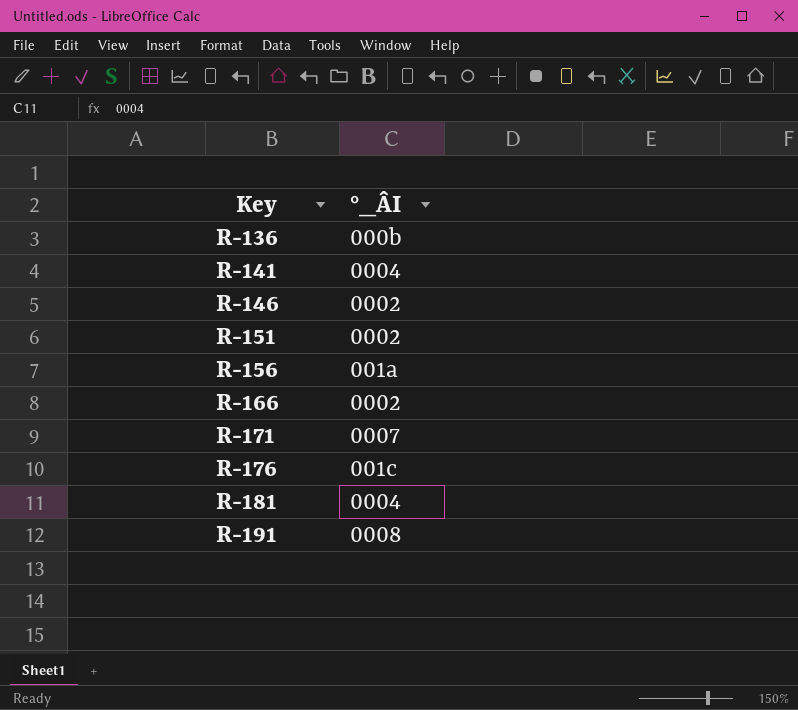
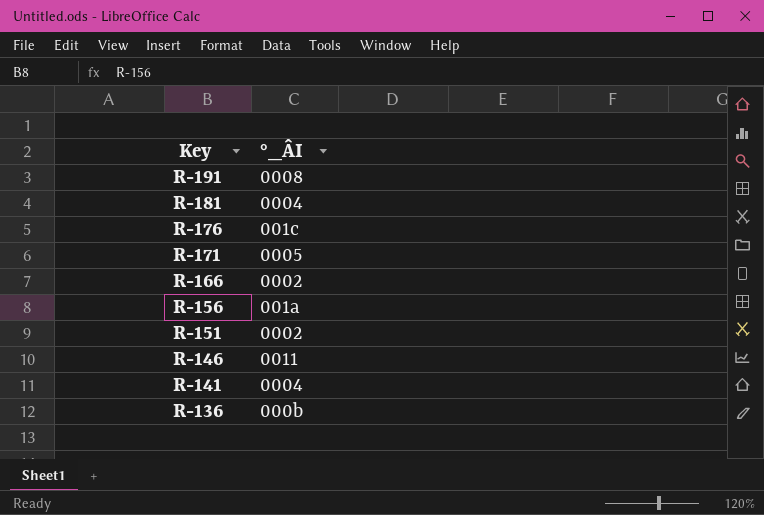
row order: Key ascending -> Key descending
R-171 | °_ÂI: 0007 -> 0005
R-146 | °_ÂI: 0002 -> 0011

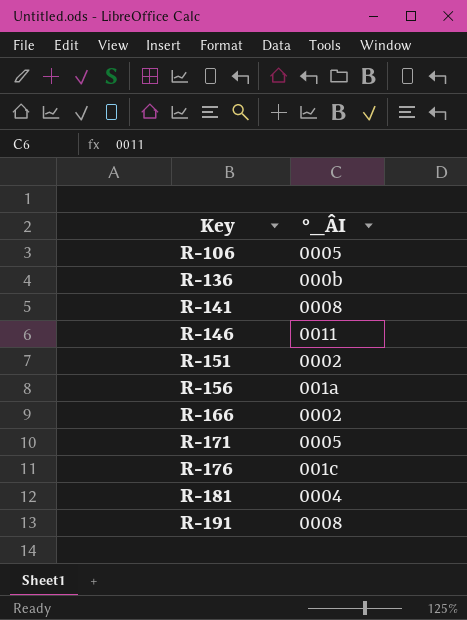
row order: Key descending -> Key ascending
row R-106: none -> 0005
R-141 | °_ÂI: 0004 -> 0008

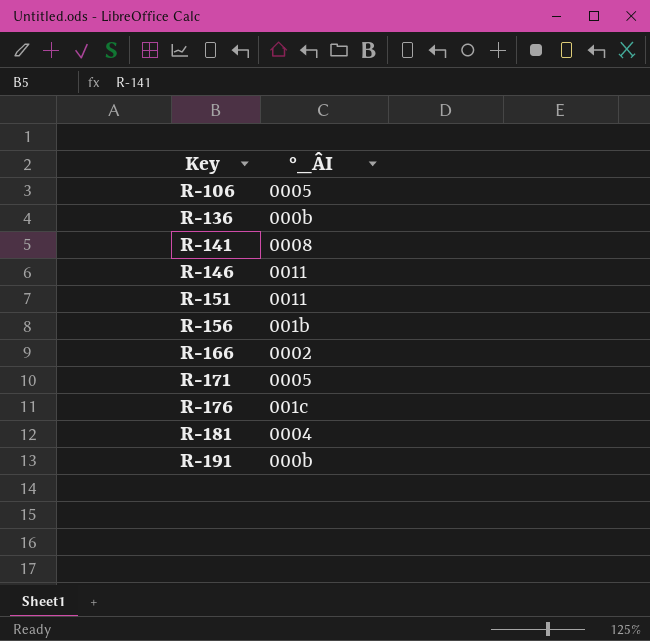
R-151 | °_ÂI: 0002 -> 0011
R-156 | °_ÂI: 001a -> 001b
R-191 | °_ÂI: 0008 -> 000b

